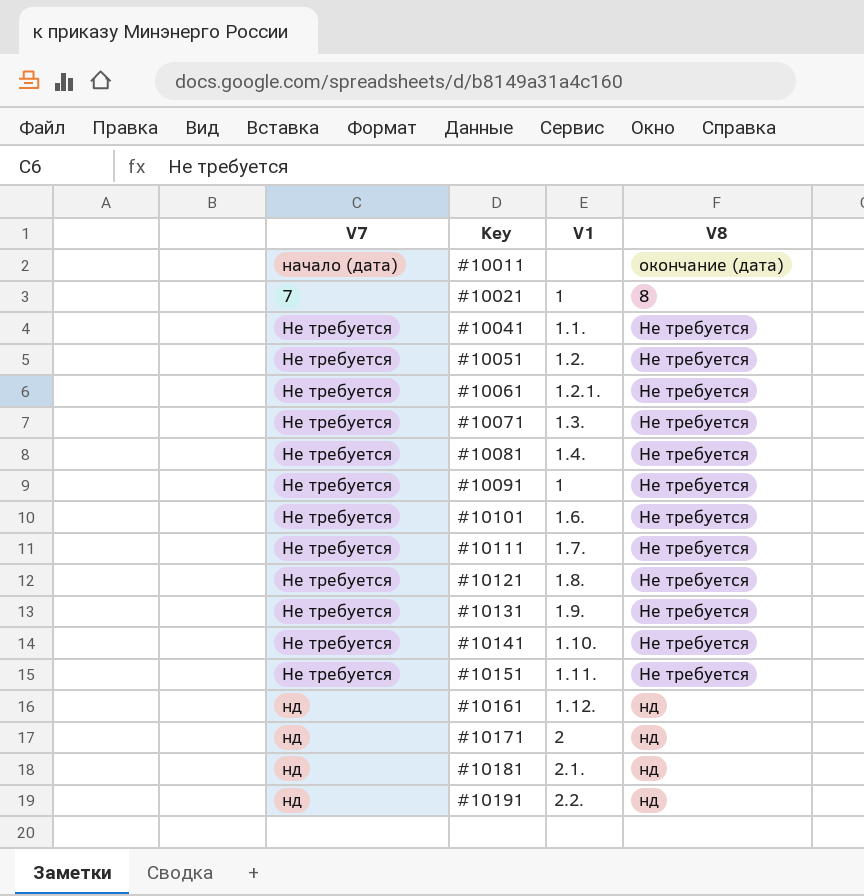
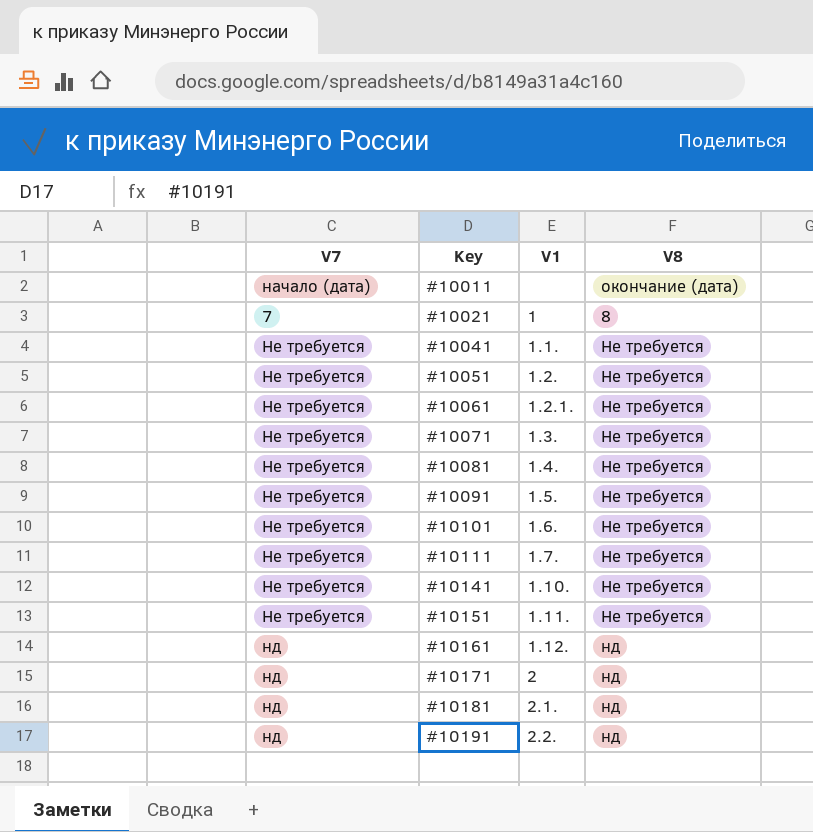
row #10121: Не требуется | 1.8. | Не требуется -> none
row #10131: Не требуется | 1.9. | Не требуется -> none
#10091 | V1: 1 -> 1.5.

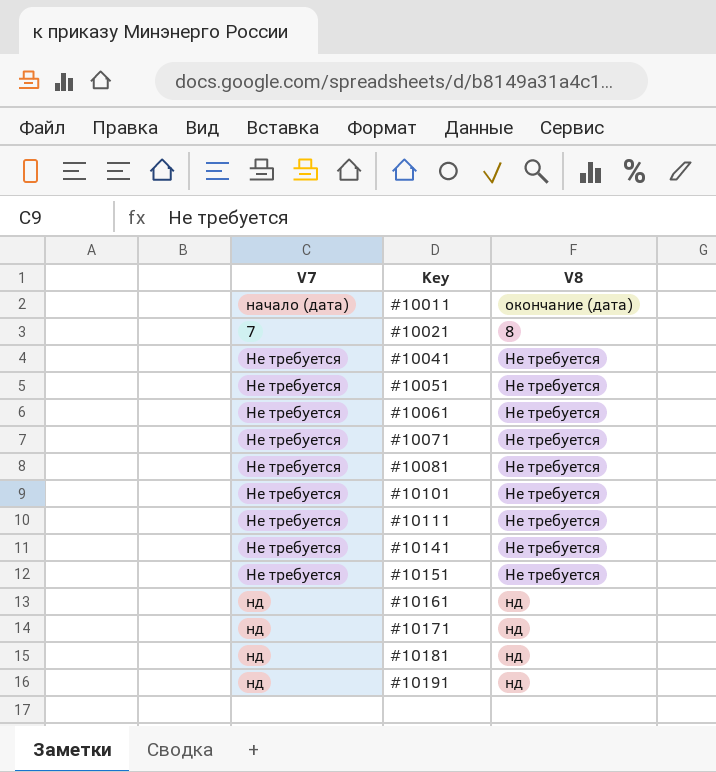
column V1 | position: 3 -> none
row #10091: Не требуется | 1.5. | Не требуется -> none

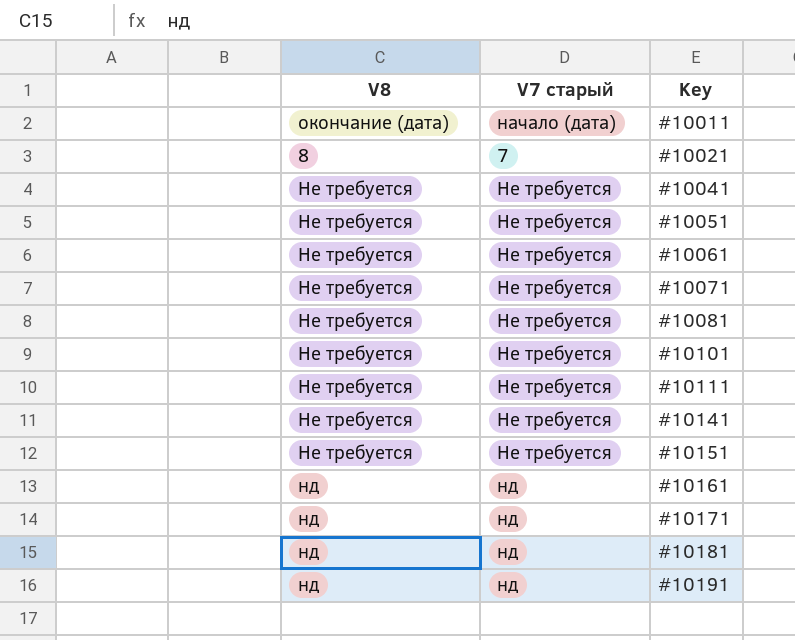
column V8 | position: 3 -> 1
column name: V7 -> V7 старый

